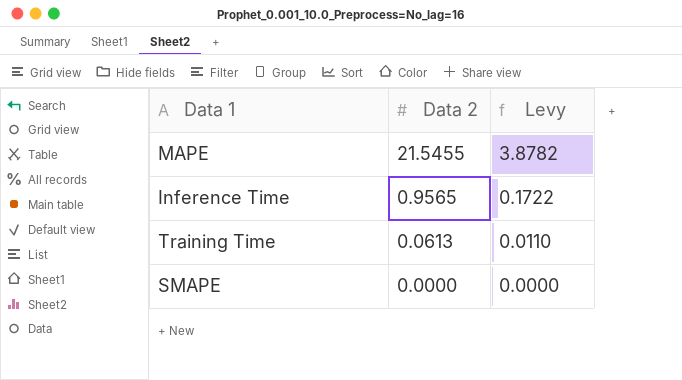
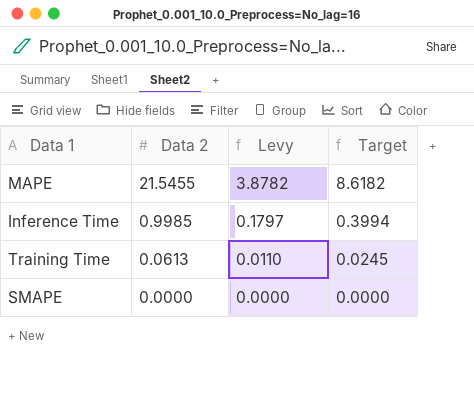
column Target | formula: none -> [Data 2] * 0.4
Inference Time | Data 2: 0.9565 -> 0.9985
Inference Time | Levy: 0.1722 -> 0.1797

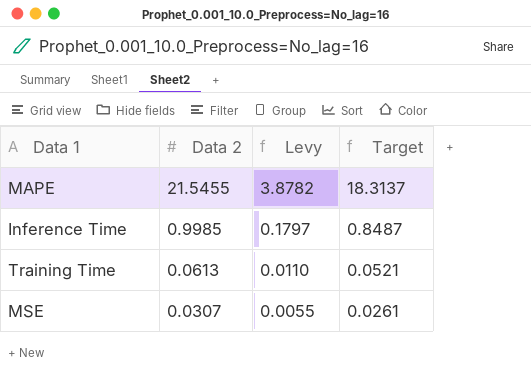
column Target | formula: [Data 2] * 0.4 -> [Data 2] * 0.85
row SMAPE: 0.0000 | 0.0000 | 0.0000 -> none
row MSE: none -> 0.0307 | 0.0055 | 0.0261

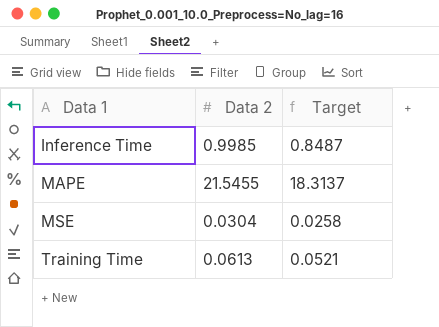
row order: Data 2 descending -> Data 1 ascending
column Levy | formula: [Data 2] * 0.18 -> none
MSE | Data 2: 0.0307 -> 0.0304
MSE | Target: 0.0261 -> 0.0258

